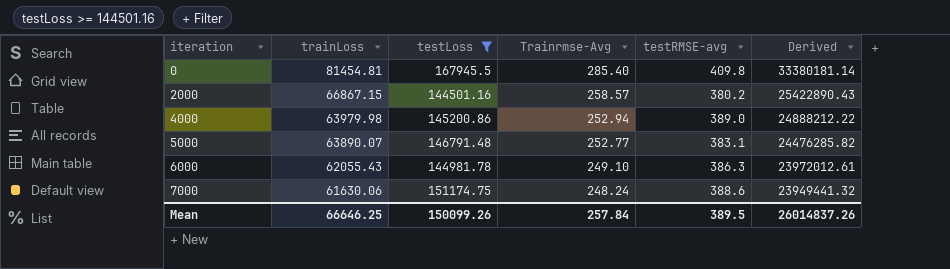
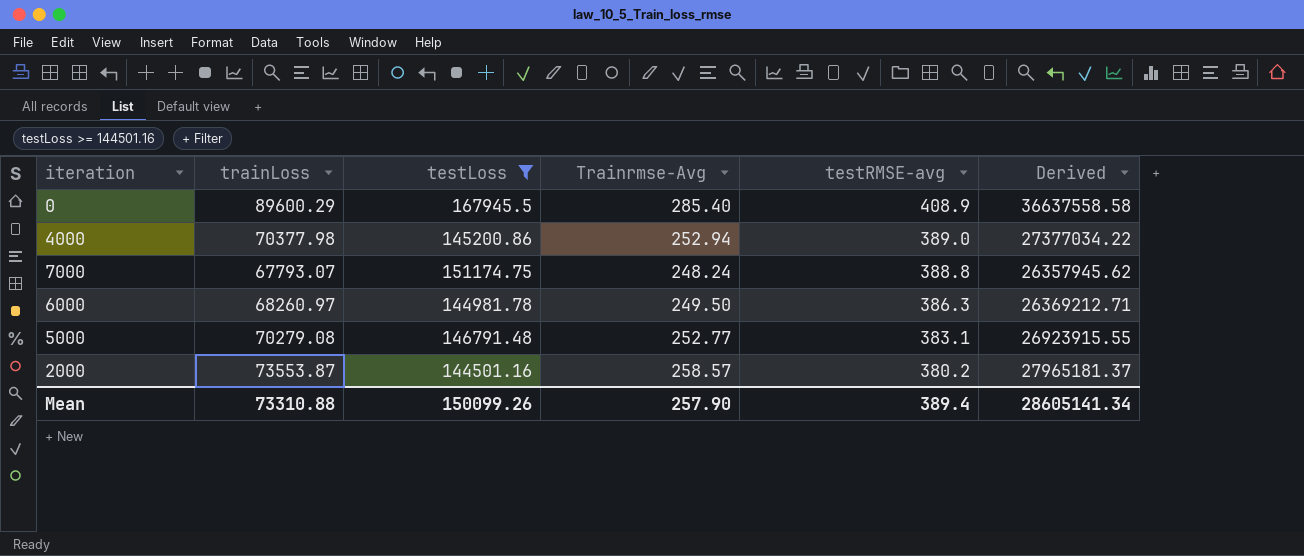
row order: iteration ascending -> testRMSE-avg descending
0 | trainLoss: 81454.81 -> 89600.29
0 | testRMSE-avg: 409.8 -> 408.9
0 | Derived: 33380181.14 -> 36637558.58
4000 | trainLoss: 63979.98 -> 70377.98
4000 | Derived: 24888212.22 -> 27377034.22
7000 | trainLoss: 61630.06 -> 67793.07
7000 | testRMSE-avg: 388.6 -> 388.8
7000 | Derived: 23949441.32 -> 26357945.62
6000 | trainLoss: 62055.43 -> 68260.97
6000 | Trainrmse-Avg: 249.10 -> 249.50
6000 | Derived: 23972012.61 -> 26369212.71
5000 | trainLoss: 63890.07 -> 70279.08
5000 | Derived: 24476285.82 -> 26923915.55
2000 | trainLoss: 66867.15 -> 73553.87
2000 | Derived: 25422890.43 -> 27965181.37
Mean | trainLoss: 66646.25 -> 73310.88
Mean | Trainrmse-Avg: 257.84 -> 257.90
Mean | testRMSE-avg: 389.5 -> 389.4
Mean | Derived: 26014837.26 -> 28605141.34

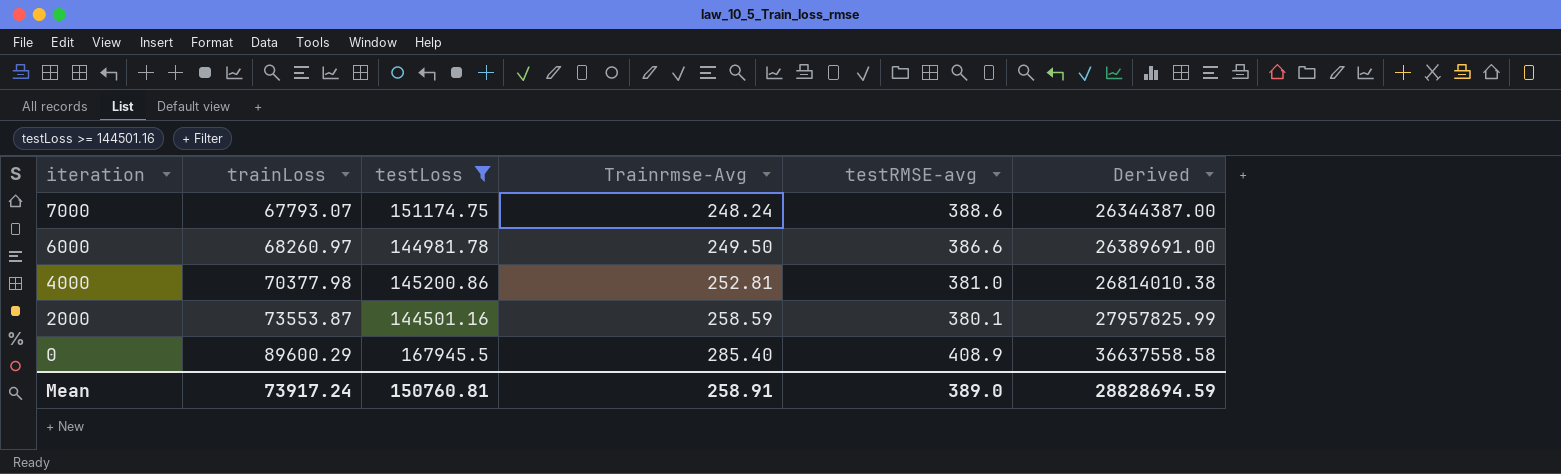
row order: testRMSE-avg descending -> iteration descending
row 5000: 70279.08 | 146791.48 | 252.77 | 383.1 | 26923915.55 -> none
7000 | testRMSE-avg: 388.8 -> 388.6
7000 | Derived: 26357945.62 -> 26344387.00
6000 | testRMSE-avg: 386.3 -> 386.6
6000 | Derived: 26369212.71 -> 26389691.00
4000 | Trainrmse-Avg: 252.94 -> 252.81
4000 | testRMSE-avg: 389.0 -> 381.0
4000 | Derived: 27377034.22 -> 26814010.38
2000 | Trainrmse-Avg: 258.57 -> 258.59
2000 | testRMSE-avg: 380.2 -> 380.1
2000 | Derived: 27965181.37 -> 27957825.99
Mean | trainLoss: 73310.88 -> 73917.24
Mean | testLoss: 150099.26 -> 150760.81
Mean | Trainrmse-Avg: 257.90 -> 258.91
Mean | testRMSE-avg: 389.4 -> 389.0
Mean | Derived: 28605141.34 -> 28828694.59

